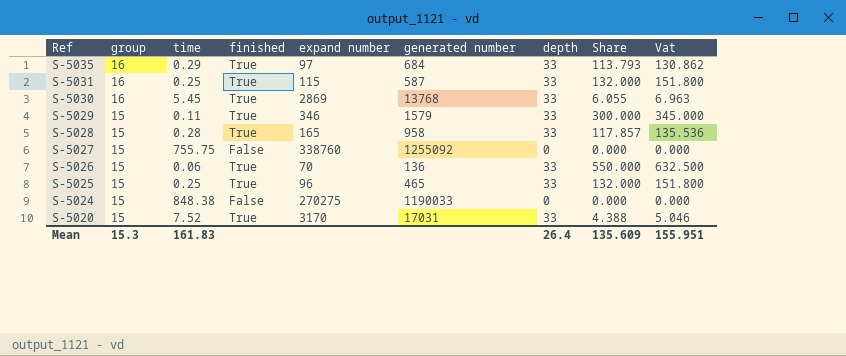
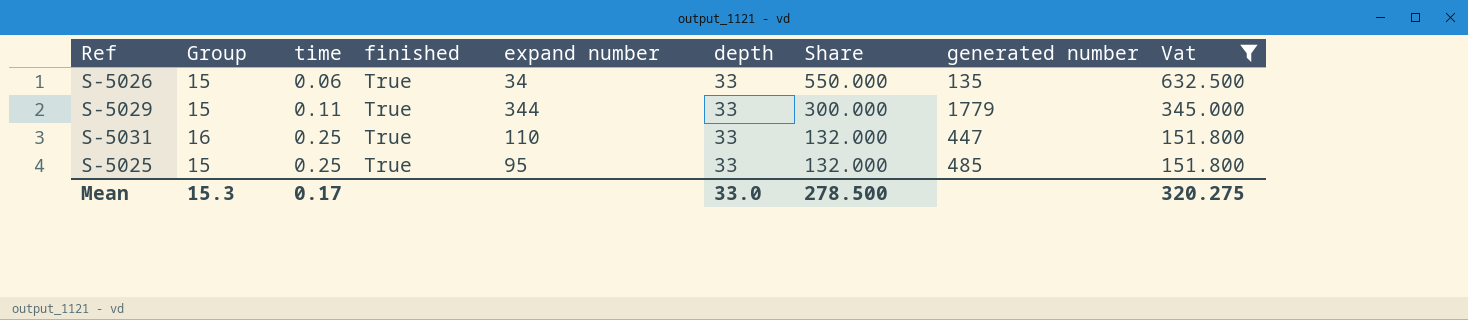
filter: none -> Vat >= 151.800
row order: Ref descending -> time ascending
column name: group -> Group
column generated number | position: 6 -> 8
S-5026 | expand number: 70 -> 34
S-5026 | generated number: 136 -> 135
S-5029 | expand number: 346 -> 344
S-5029 | generated number: 1579 -> 1779
S-5031 | expand number: 115 -> 110
S-5031 | generated number: 587 -> 447
S-5025 | expand number: 96 -> 95
S-5025 | generated number: 465 -> 485
Mean | time: 161.83 -> 0.17
Mean | depth: 26.4 -> 33.0
Mean | Share: 135.609 -> 278.500
Mean | Vat: 155.951 -> 320.275

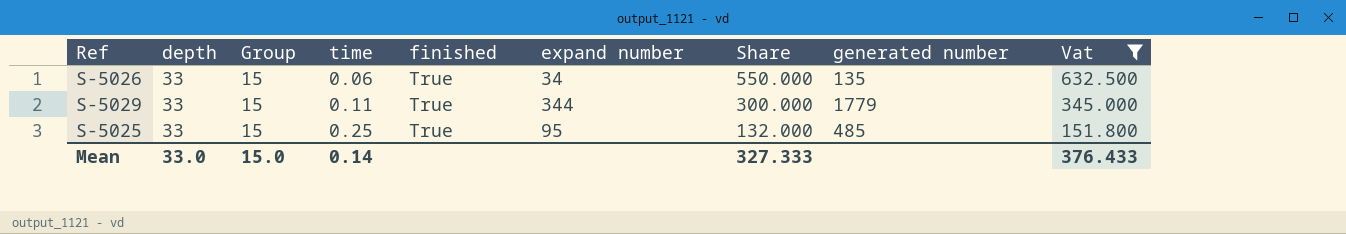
column depth | position: 6 -> 2
row S-5031: 16 | 0.25 | True | 110 | 33 | 132.000 | 447 | 151.800 -> none
Mean | Group: 15.3 -> 15.0
Mean | time: 0.17 -> 0.14
Mean | Share: 278.500 -> 327.333
Mean | Vat: 320.275 -> 376.433

